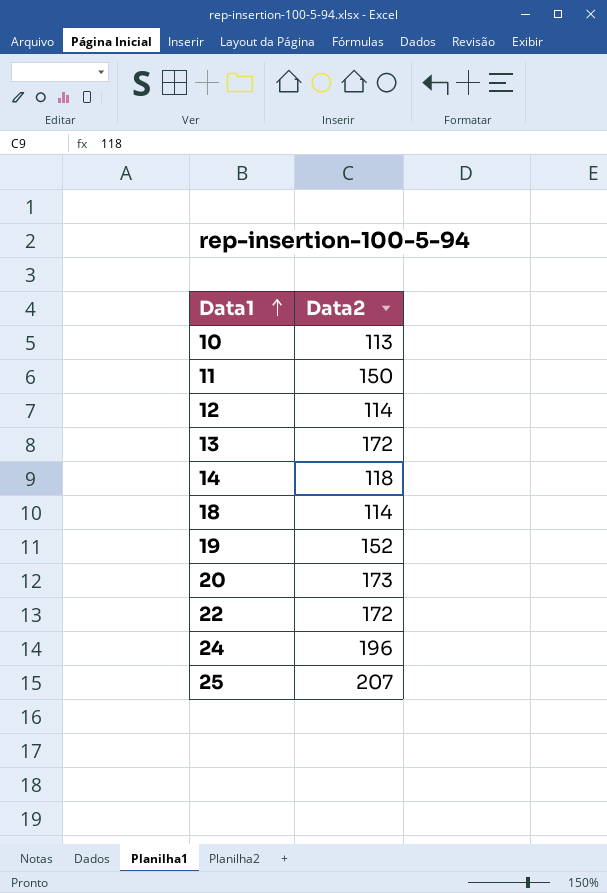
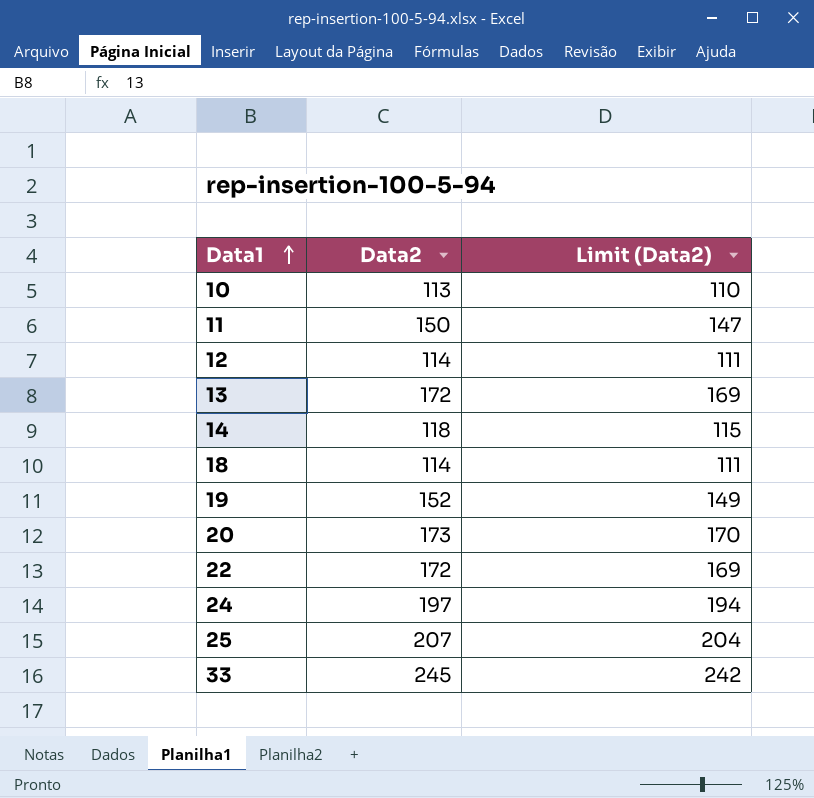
column Limit (Data2) | formula: none -> [Data2] - 3
24 | Data2: 196 -> 197
row 33: none -> 245 | 242

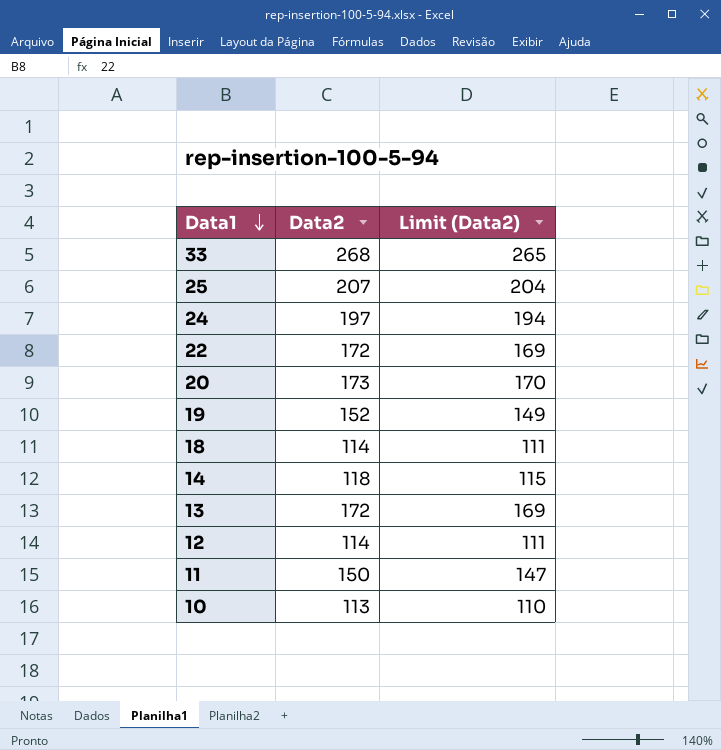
row order: Data1 ascending -> Data1 descending
33 | Data2: 245 -> 268
33 | Limit (Data2): 242 -> 265

